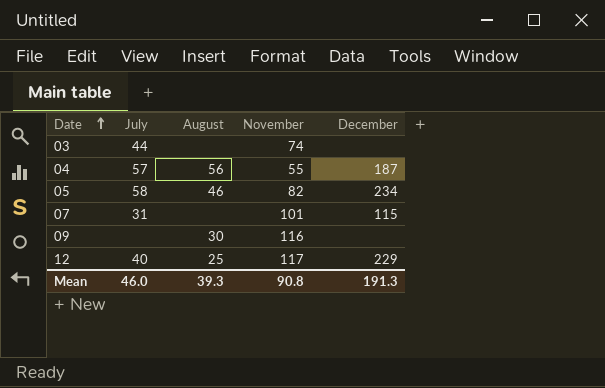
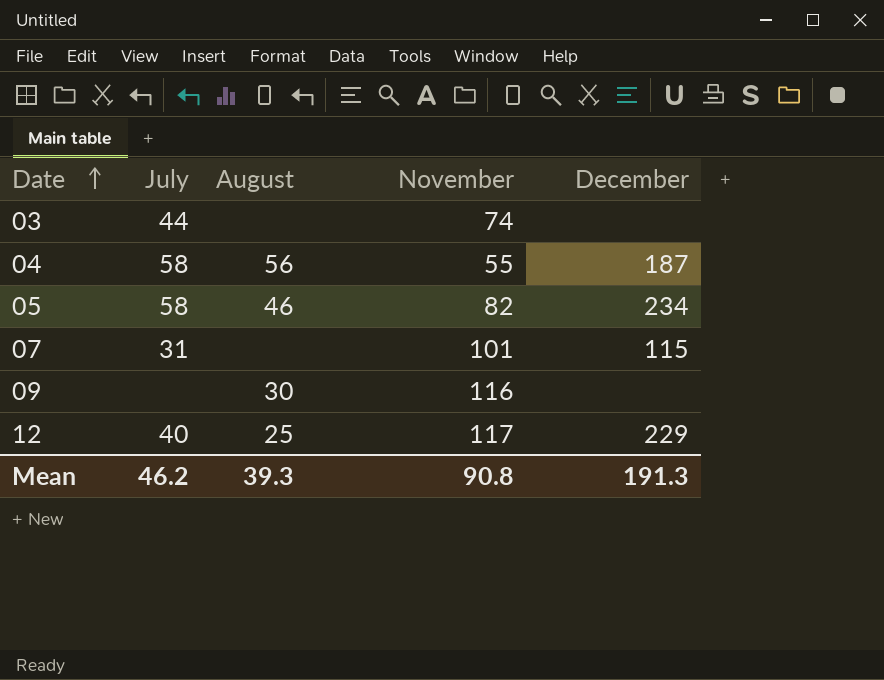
04 | July: 57 -> 58
Mean | July: 46.0 -> 46.2

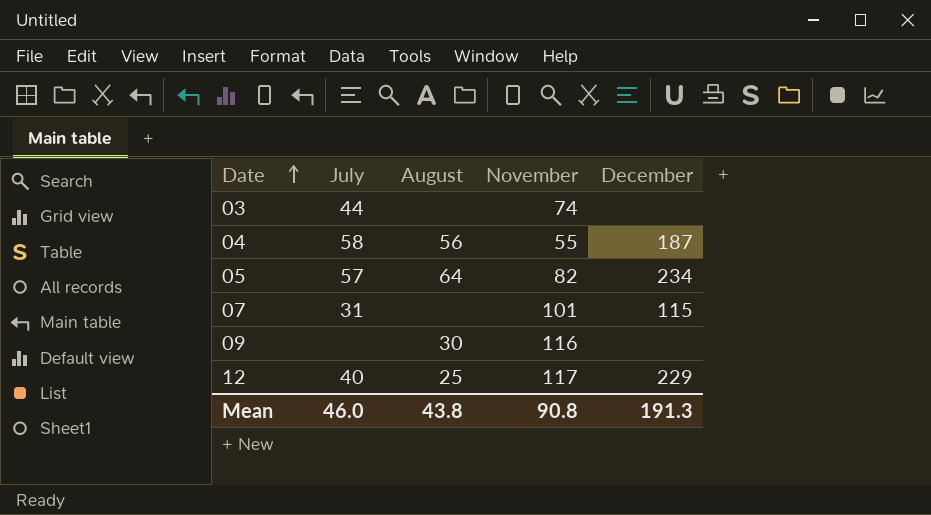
05 | July: 58 -> 57
05 | August: 46 -> 64
Mean | July: 46.2 -> 46.0
Mean | August: 39.3 -> 43.8

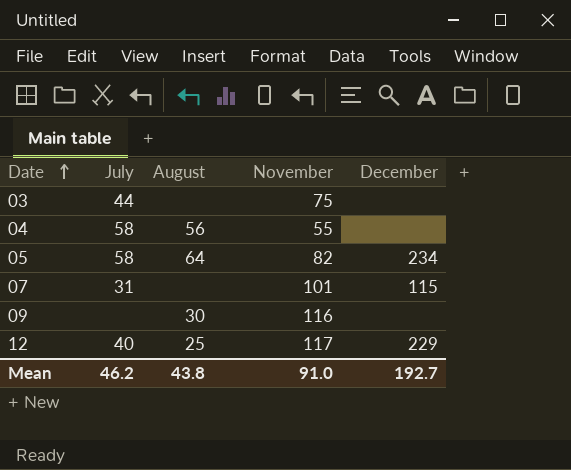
03 | November: 74 -> 75
04 | December: 187 -> none
05 | July: 57 -> 58
Mean | July: 46.0 -> 46.2
Mean | November: 90.8 -> 91.0
Mean | December: 191.3 -> 192.7

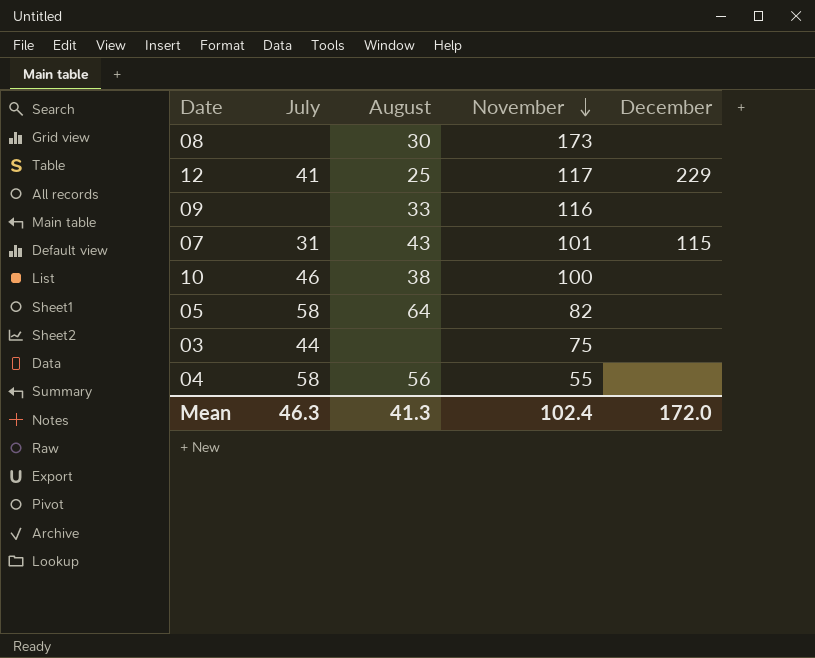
row order: Date ascending -> November descending
row 08: none -> none | 30 | 173 | none
12 | July: 40 -> 41
09 | August: 30 -> 33
07 | August: none -> 43
row 10: none -> 46 | 38 | 100 | none
05 | December: 234 -> none
Mean | July: 46.2 -> 46.3
Mean | August: 43.8 -> 41.3
Mean | November: 91.0 -> 102.4
Mean | December: 192.7 -> 172.0

